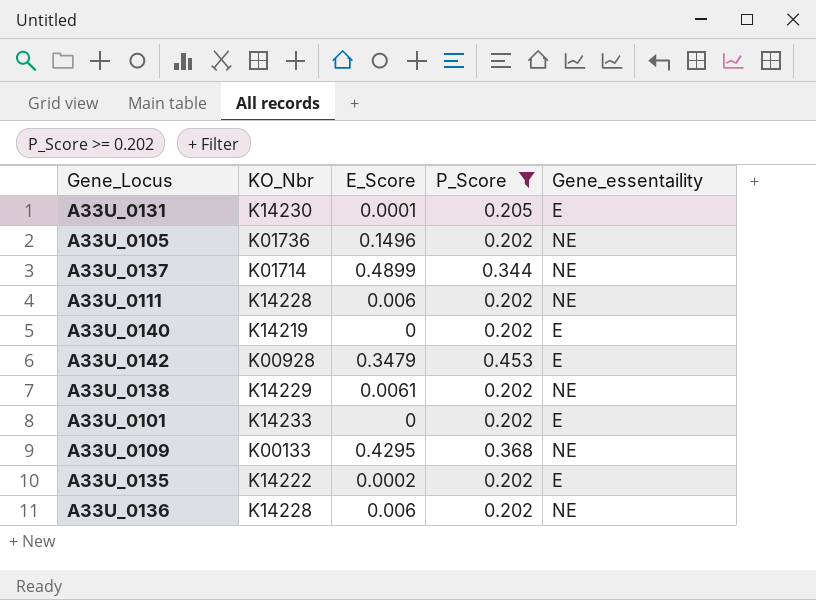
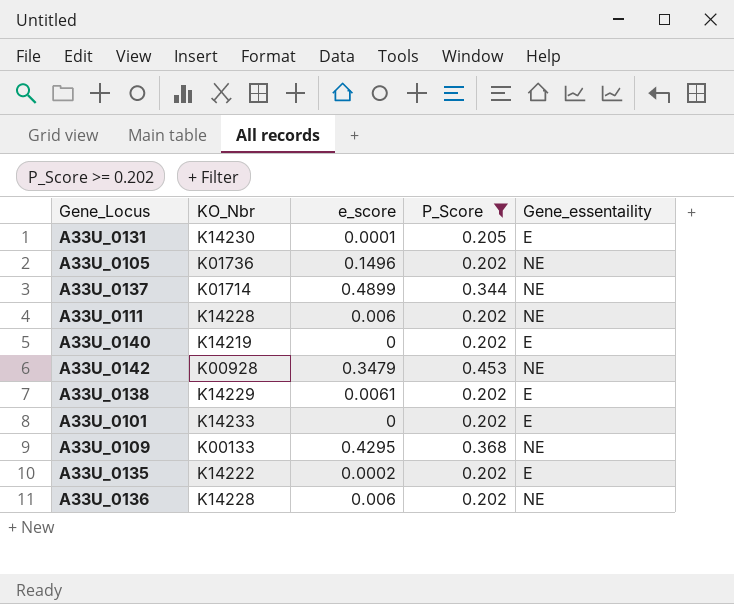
column name: E_Score -> e_score
A33U_0142 | Gene_essentaility: E -> NE
A33U_0138 | Gene_essentaility: NE -> E

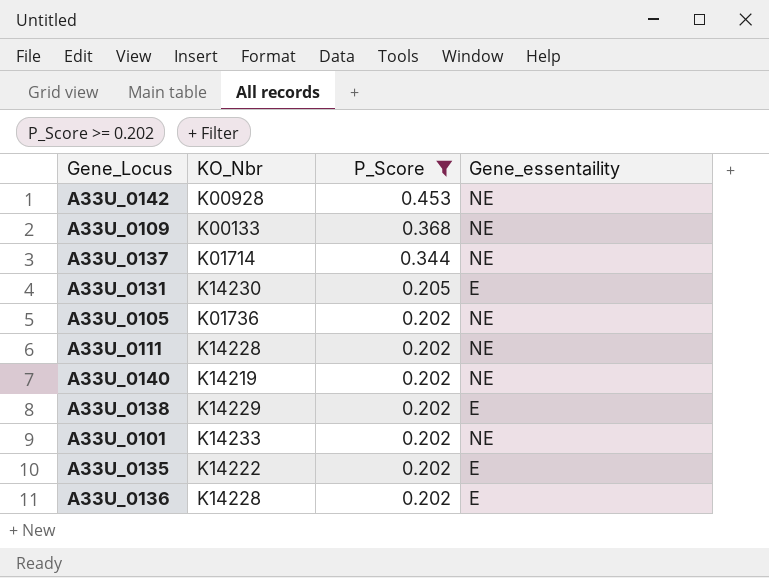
row order: none -> P_Score descending
column e_score | position: 3 -> none
A33U_0140 | Gene_essentaility: E -> NE
A33U_0101 | Gene_essentaility: E -> NE
A33U_0136 | Gene_essentaility: NE -> E

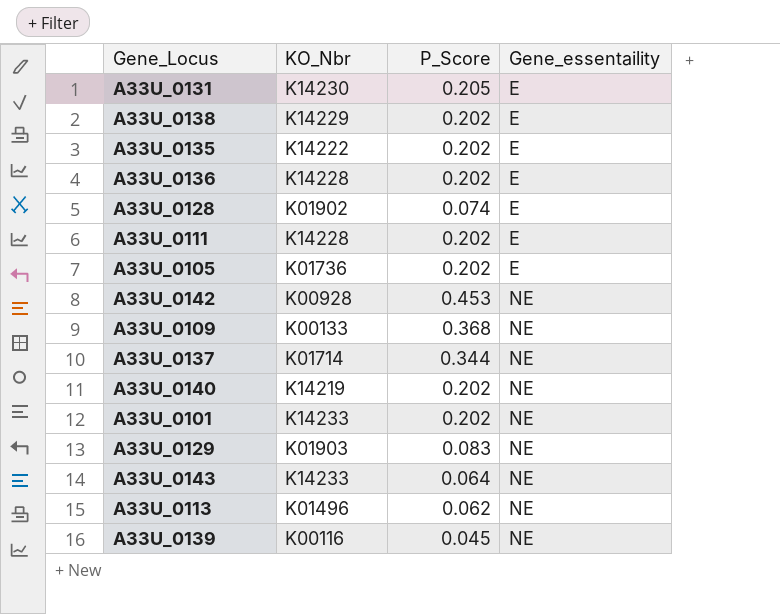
filter: P_Score >= 0.202 -> none
row order: P_Score descending -> Gene_essentaility ascending
A33U_0111 | Gene_essentaility: NE -> E
A33U_0105 | Gene_essentaility: NE -> E

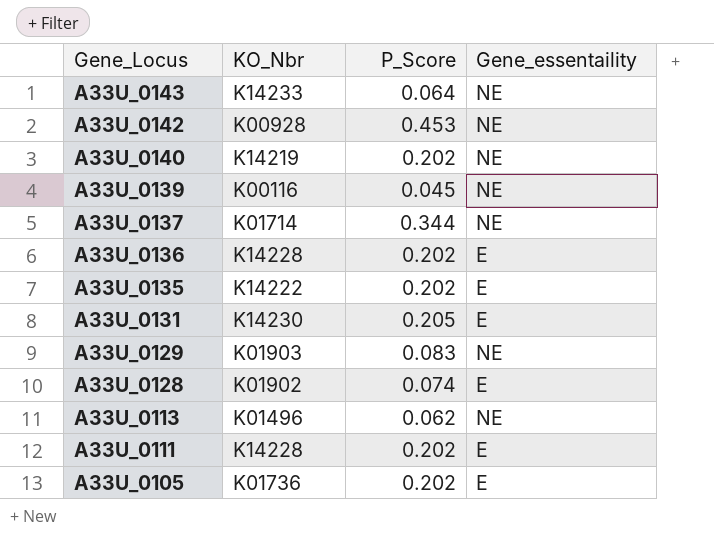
row order: Gene_essentaility ascending -> Gene_Locus descending
row A33U_0138: K14229 | 0.202 | E -> none
row A33U_0109: K00133 | 0.368 | NE -> none
row A33U_0101: K14233 | 0.202 | NE -> none

